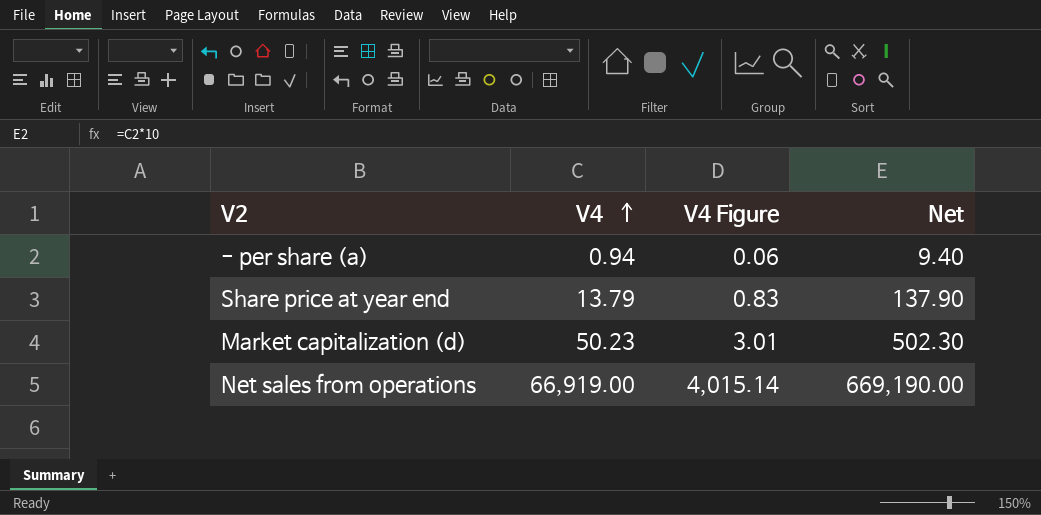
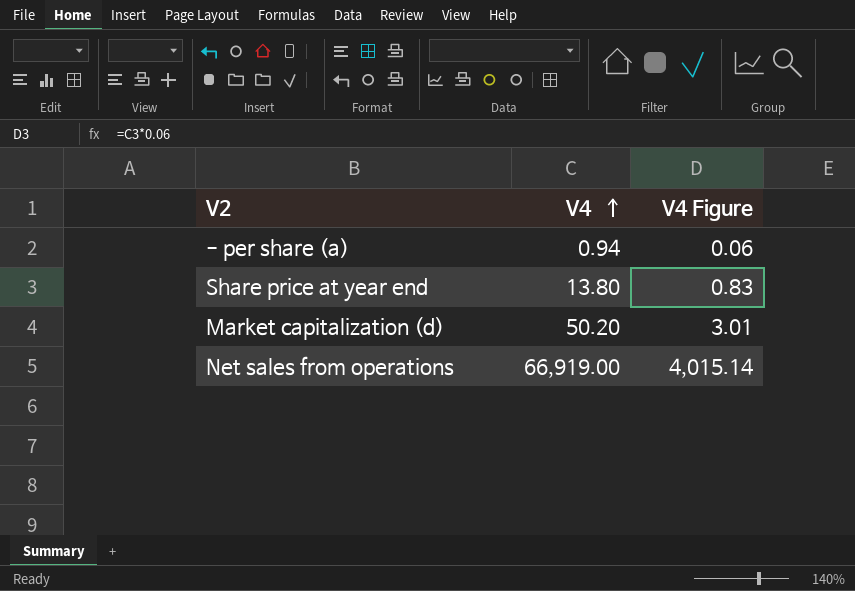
column Net | formula: [V4] * 10 -> none
Share price at year end | V4: 13.79 -> 13.80
Market capitalization (d) | V4: 50.23 -> 50.20

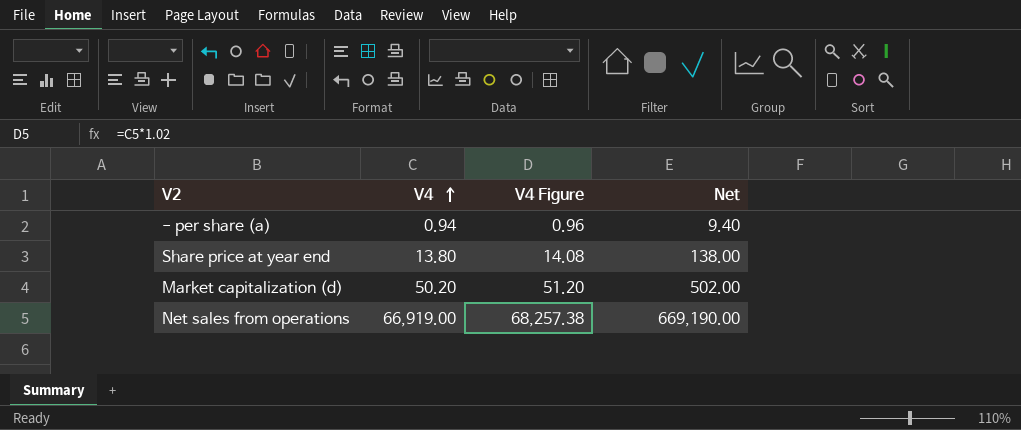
column V4 Figure | formula: [V4] * 0.06 -> [V4] * 1.02
column Net | formula: none -> [V4] * 10

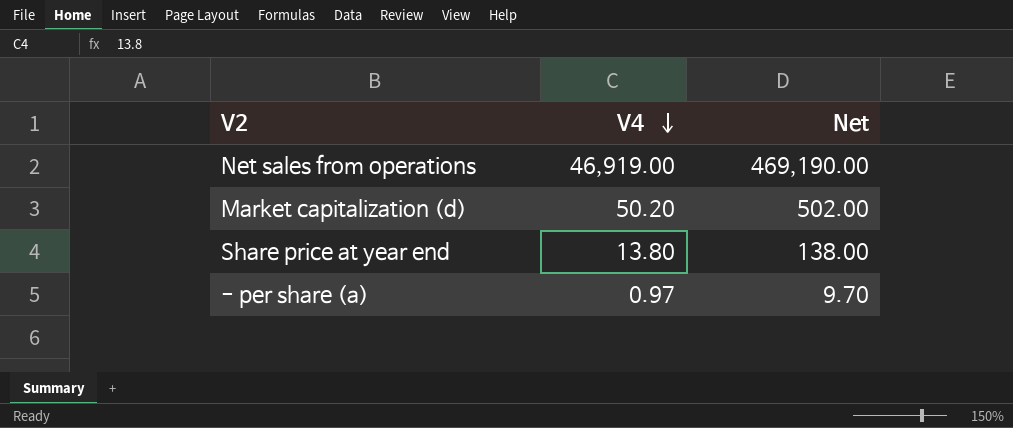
row order: V4 ascending -> V4 descending
column V4 Figure | formula: [V4] * 1.02 -> none
Net sales from operations | V4: 66,919.00 -> 46,919.00
Net sales from operations | Net: 669,190.00 -> 469,190.00
- per share (a) | V4: 0.94 -> 0.97
- per share (a) | Net: 9.40 -> 9.70

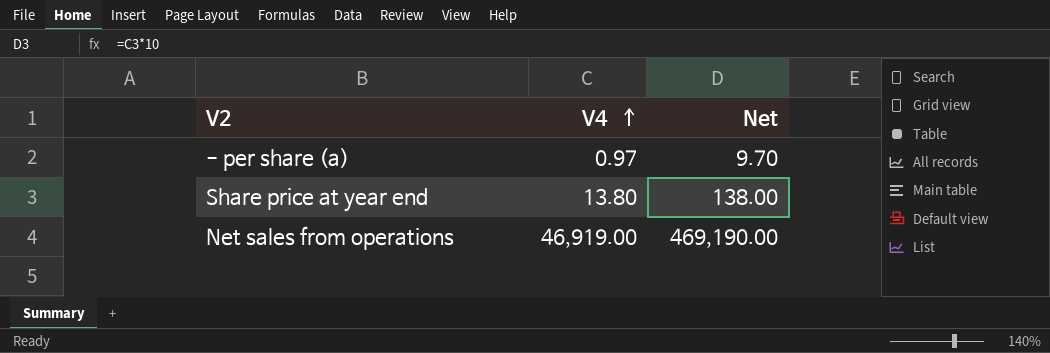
row order: V4 descending -> V4 ascending
row Market capitalization (d): 50.20 | 502.00 -> none

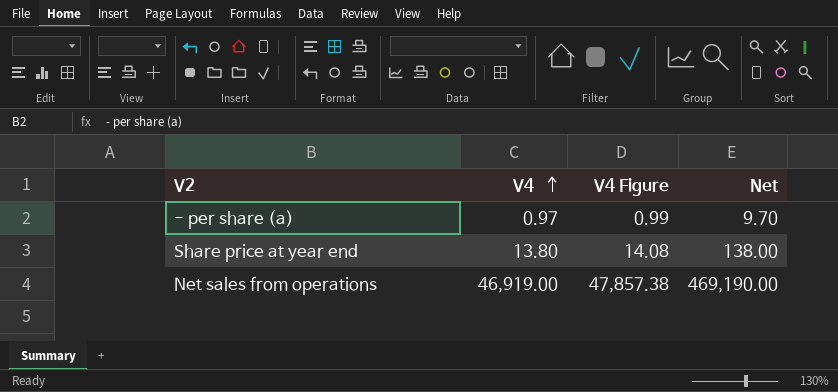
column V4 Figure | formula: none -> [V4] * 1.02

